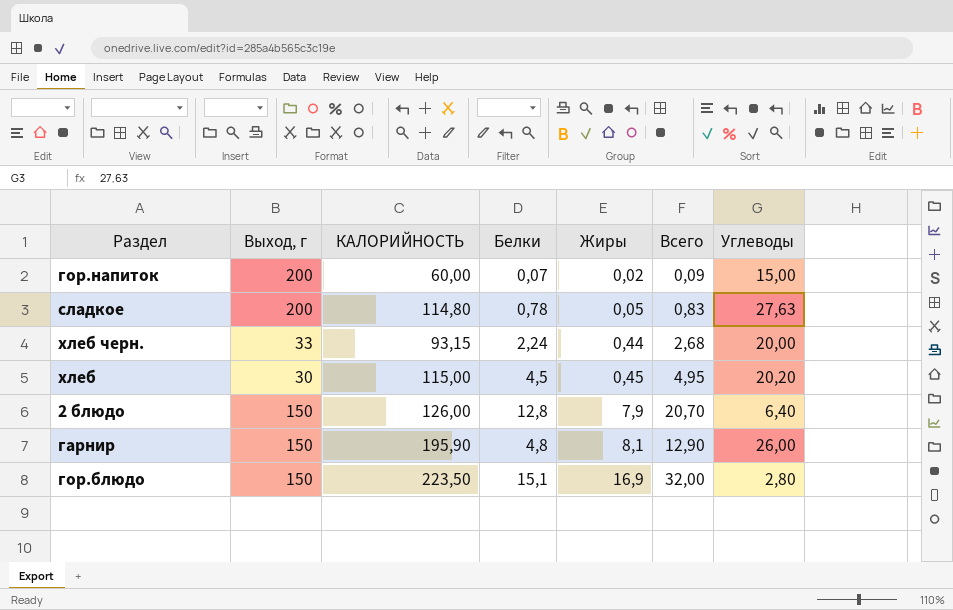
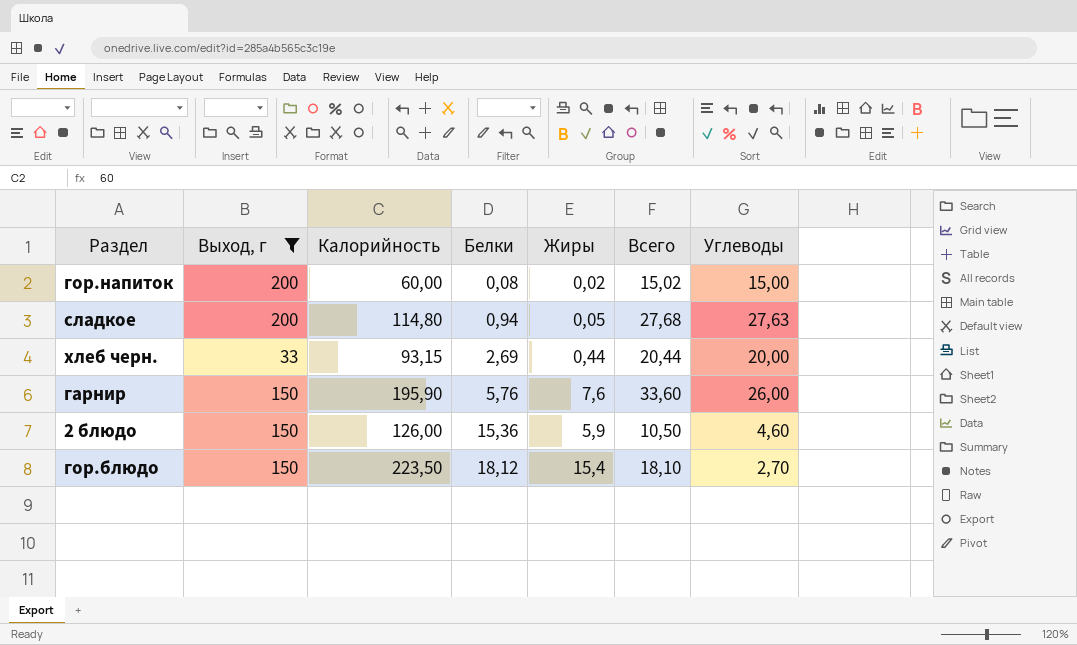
filter: none -> Выход, г != 30
row order: Жиры ascending -> Белки ascending
column name: КАЛОРИЙНОСТЬ -> Калорийность
column Всего | formula: [Белки] + [Жиры] -> [Жиры] + [Углеводы]
гор.напиток | Белки: 0,07 -> 0,08
сладкое | Белки: 0,78 -> 0,94
хлеб черн. | Белки: 2,24 -> 2,69
гарнир | Белки: 4,8 -> 5,76
гарнир | Жиры: 8,1 -> 7,6
2 блюдо | Белки: 12,8 -> 15,36
2 блюдо | Жиры: 7,9 -> 5,9
2 блюдо | Углеводы: 6,40 -> 4,60
гор.блюдо | Белки: 15,1 -> 18,12
гор.блюдо | Жиры: 16,9 -> 15,4
гор.блюдо | Углеводы: 2,80 -> 2,70

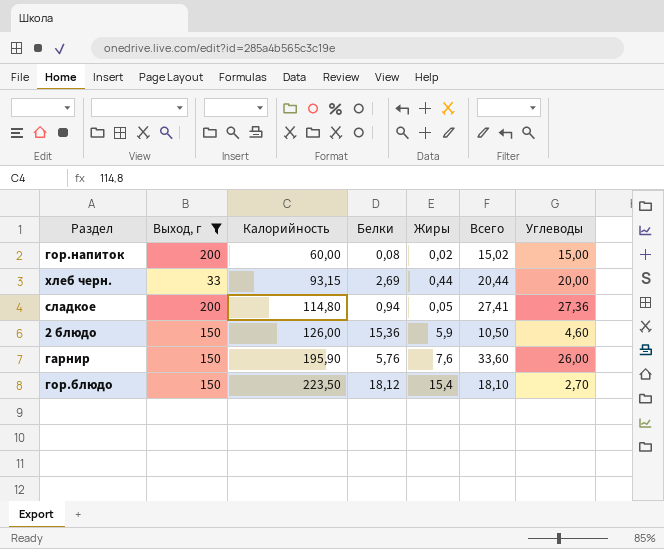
row order: Белки ascending -> Калорийность ascending
сладкое | Всего: 27,68 -> 27,41
сладкое | Углеводы: 27,63 -> 27,36

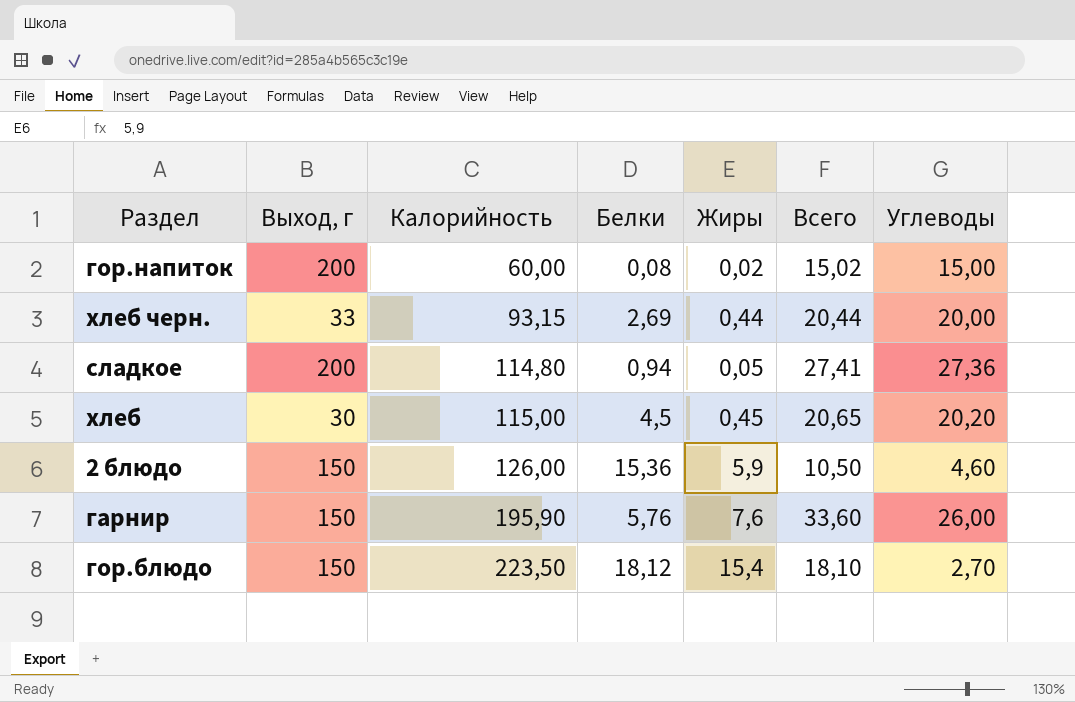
filter: Выход, г != 30 -> none

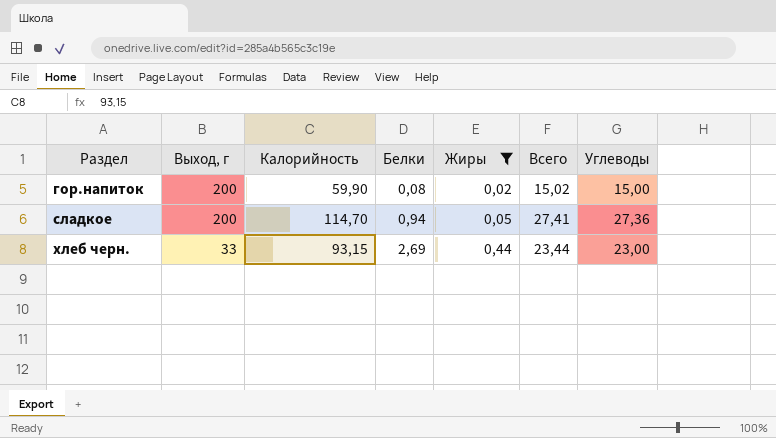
filter: none -> Жиры <= 0,44
row order: Калорийность ascending -> Раздел ascending
гор.напиток | Калорийность: 60,00 -> 59,90
сладкое | Калорийность: 114,80 -> 114,70
хлеб черн. | Всего: 20,44 -> 23,44
хлеб черн. | Углеводы: 20,00 -> 23,00

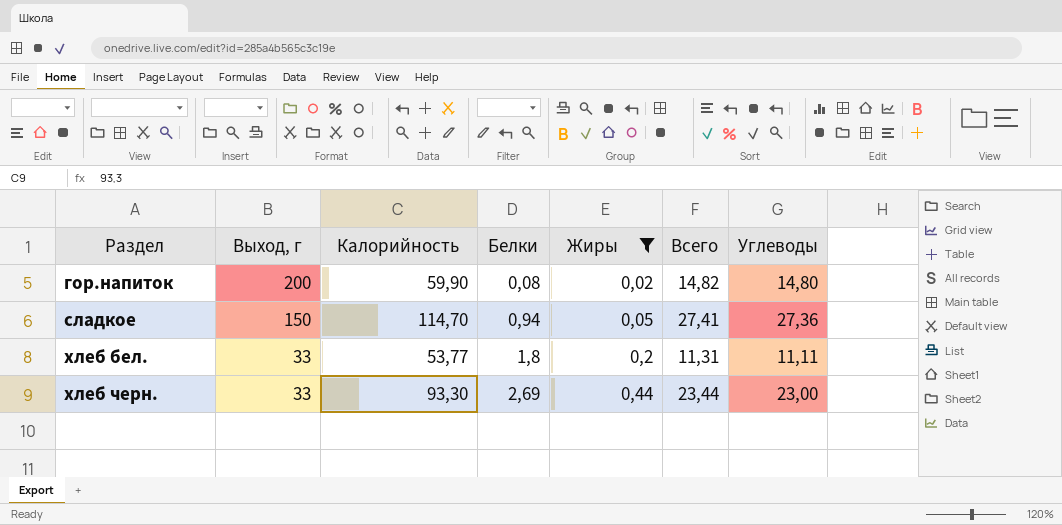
гор.напиток | Всего: 15,02 -> 14,82
гор.напиток | Углеводы: 15,00 -> 14,80
сладкое | Выход, г: 200 -> 150
row хлеб бел.: none -> 33 | 53,77 | 1,8 | 0,2 | 11,31 | 11,11
хлеб черн. | Калорийность: 93,15 -> 93,30

